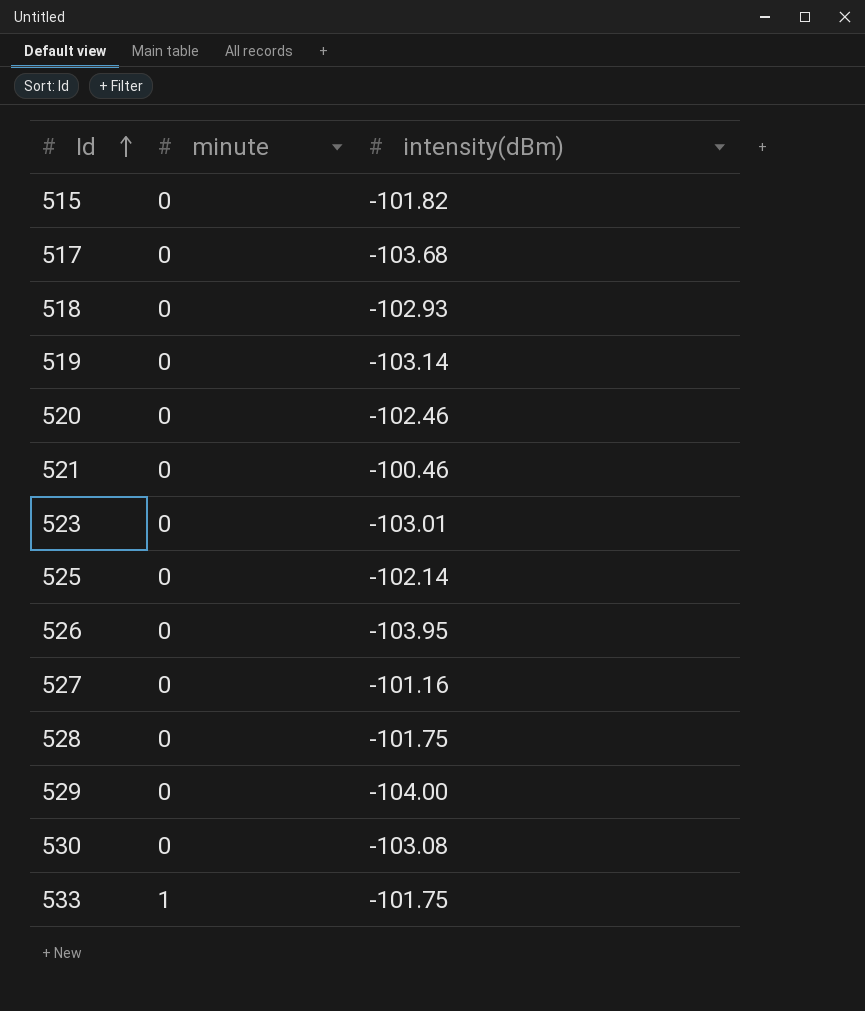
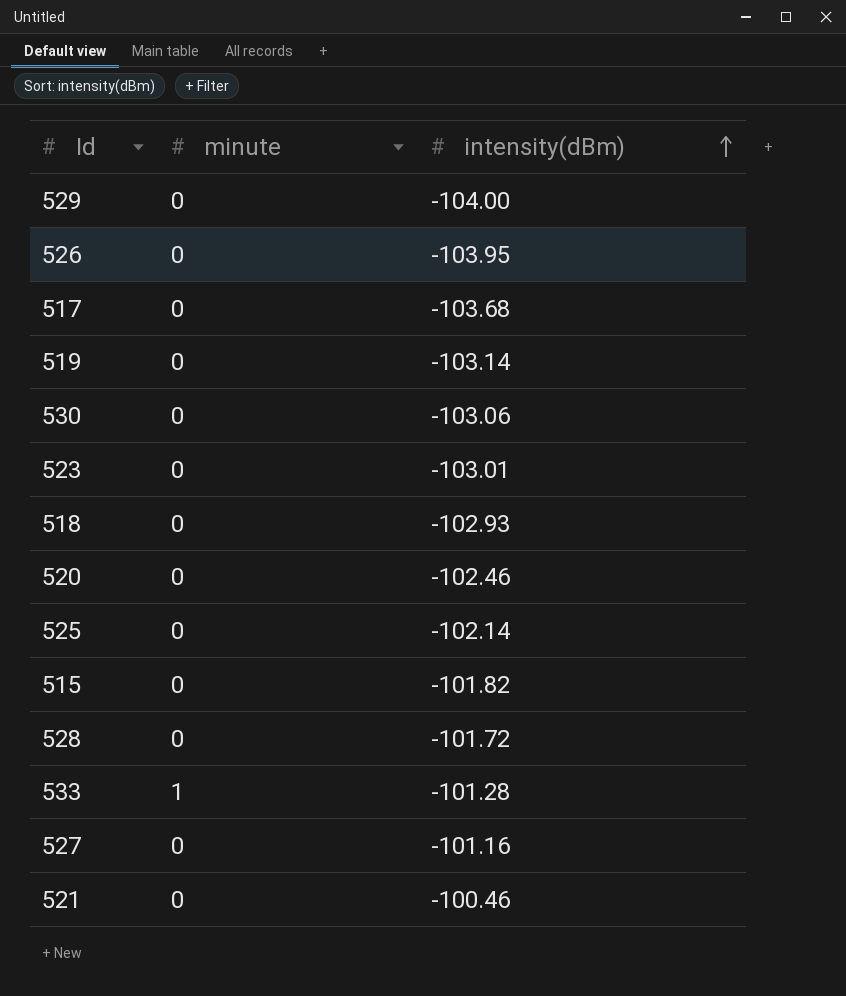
row order: Id ascending -> intensity(dBm) ascending
530 | intensity(dBm): -103.08 -> -103.06
528 | intensity(dBm): -101.75 -> -101.72
533 | intensity(dBm): -101.75 -> -101.28

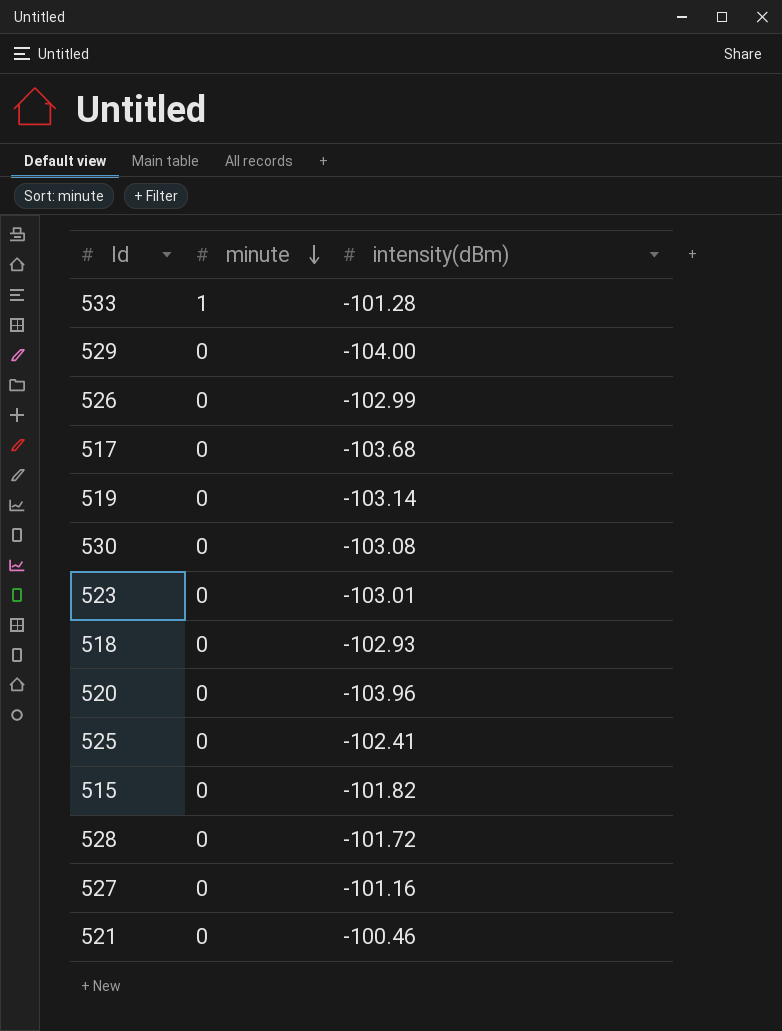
row order: intensity(dBm) ascending -> minute descending
526 | intensity(dBm): -103.95 -> -102.99
530 | intensity(dBm): -103.06 -> -103.08
520 | intensity(dBm): -102.46 -> -103.96
525 | intensity(dBm): -102.14 -> -102.41

